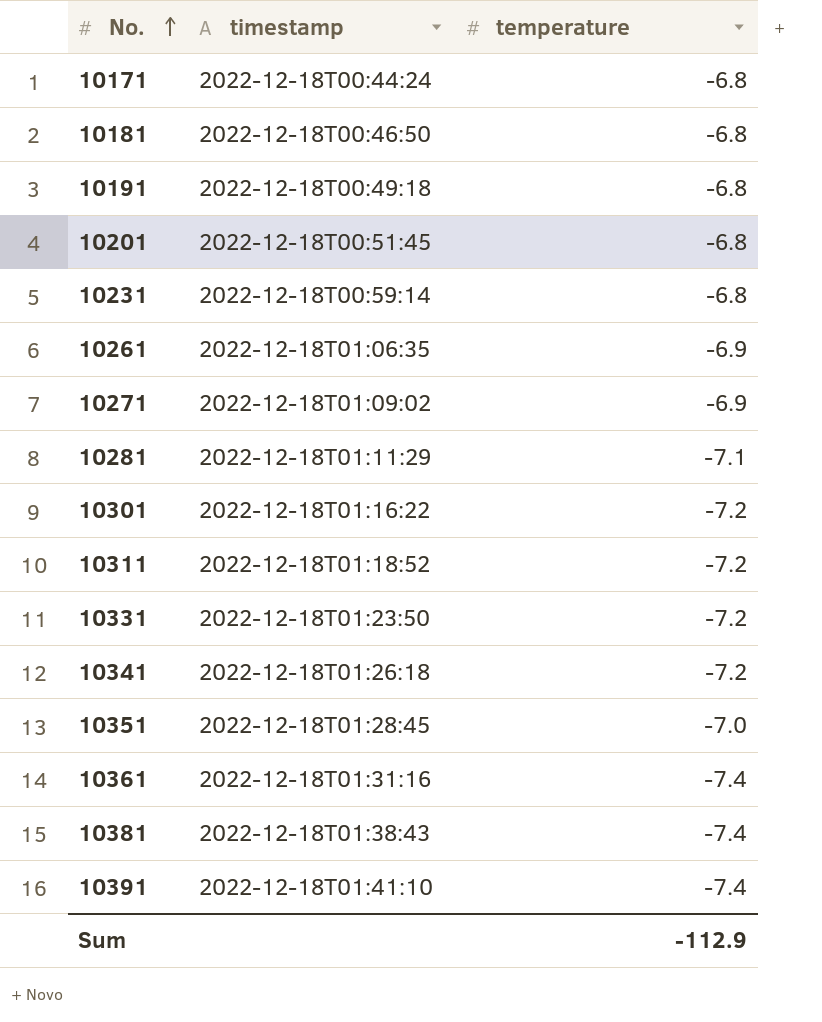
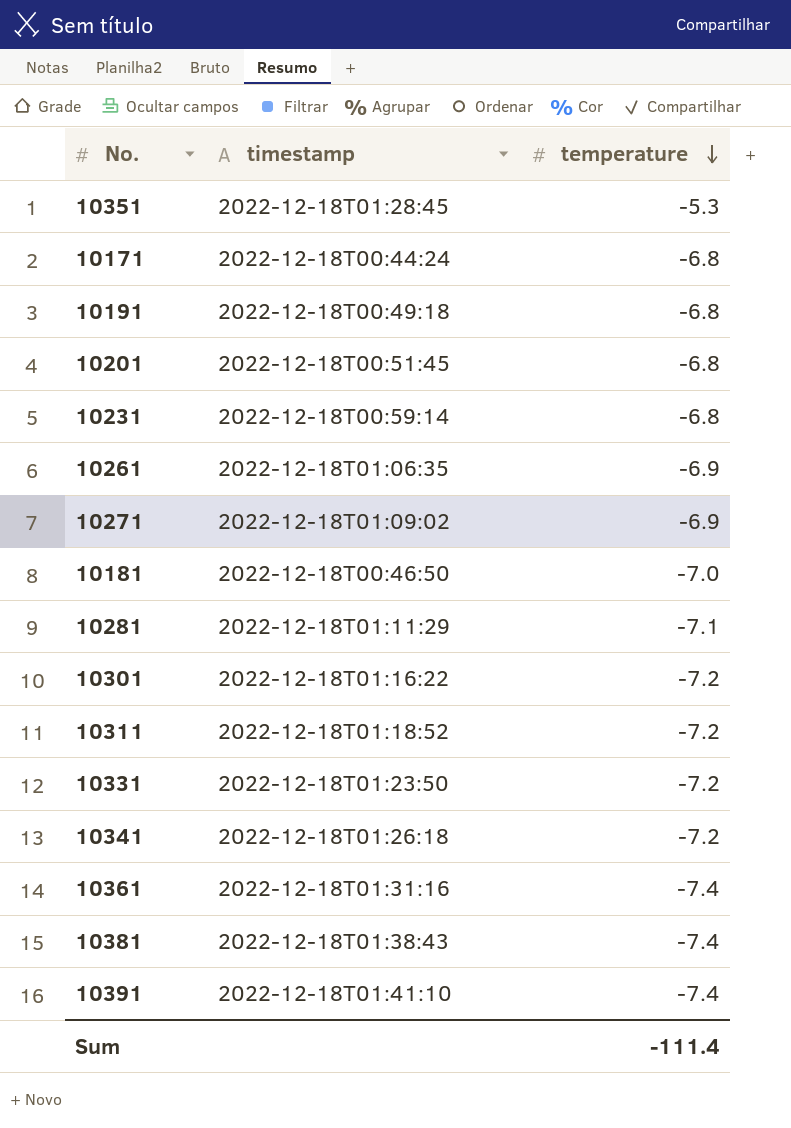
row order: No. ascending -> temperature descending
10351 | temperature: -7.0 -> -5.3
10181 | temperature: -6.8 -> -7.0
Sum | temperature: -112.9 -> -111.4

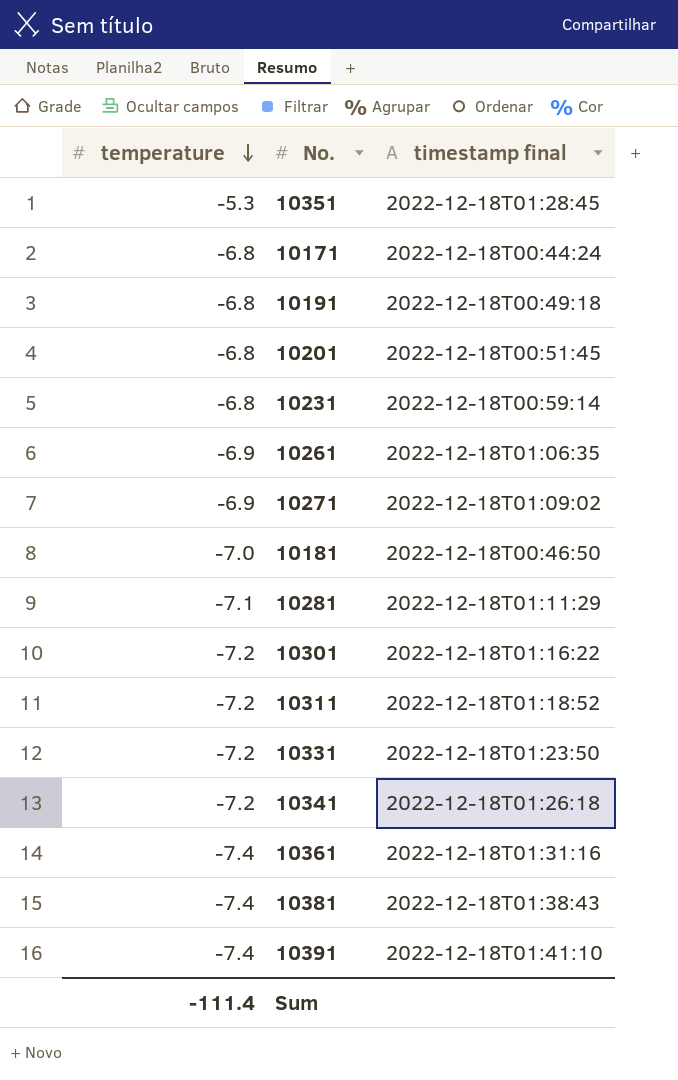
column temperature | position: 3 -> 1
column name: timestamp -> timestamp final

